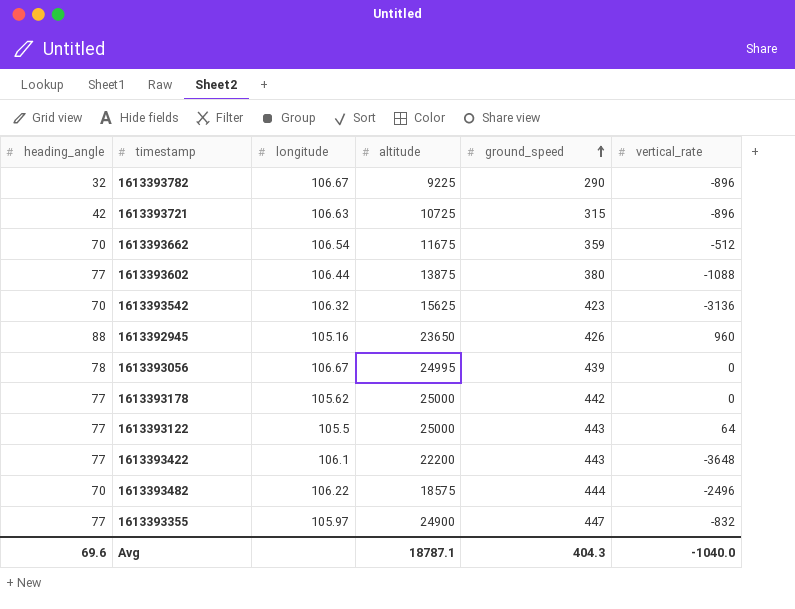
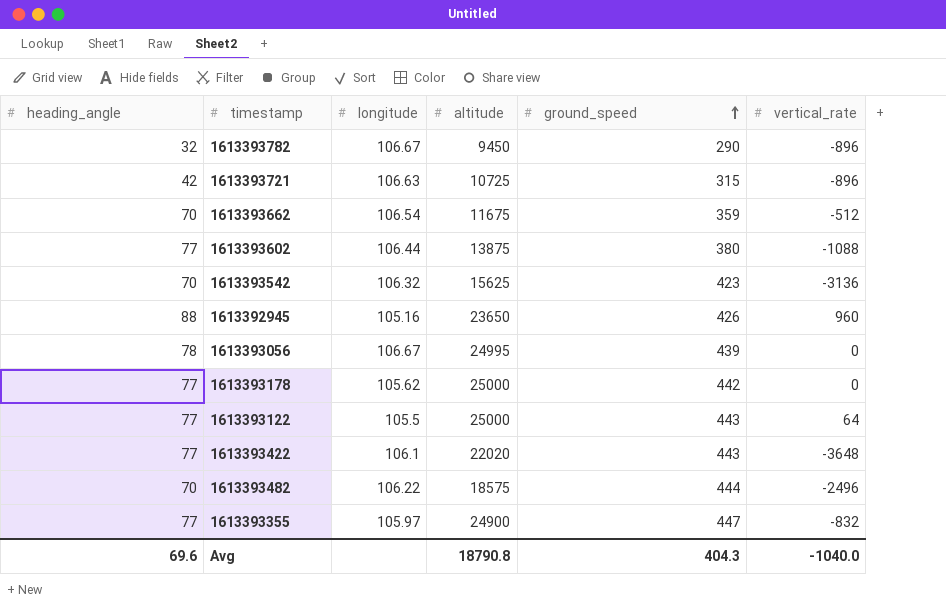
1613393782 | altitude: 9225 -> 9450
1613393422 | altitude: 22200 -> 22020
Avg | altitude: 18787.1 -> 18790.8

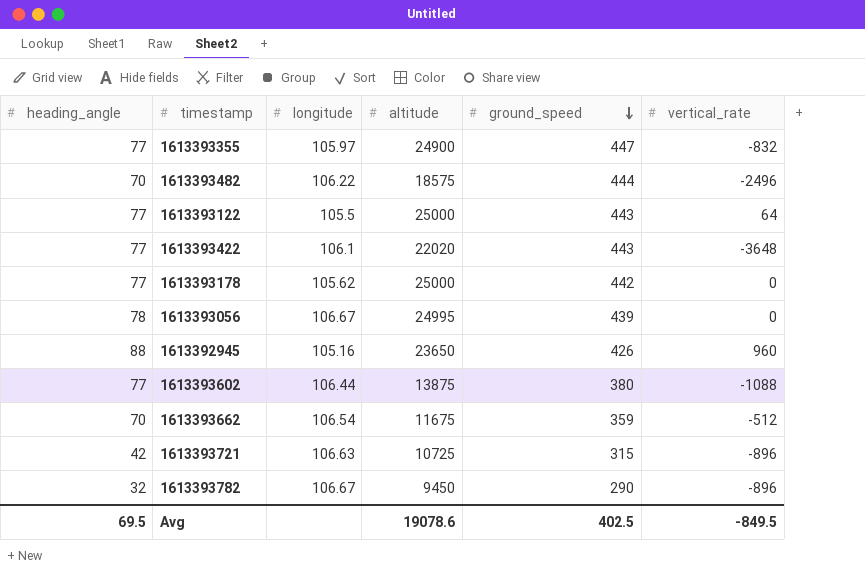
row order: ground_speed ascending -> ground_speed descending
row 1613393542: 70 | 106.32 | 15625 | 423 | -3136 -> none
Avg | heading_angle: 69.6 -> 69.5
Avg | altitude: 18790.8 -> 19078.6
Avg | ground_speed: 404.3 -> 402.5
Avg | vertical_rate: -1040.0 -> -849.5

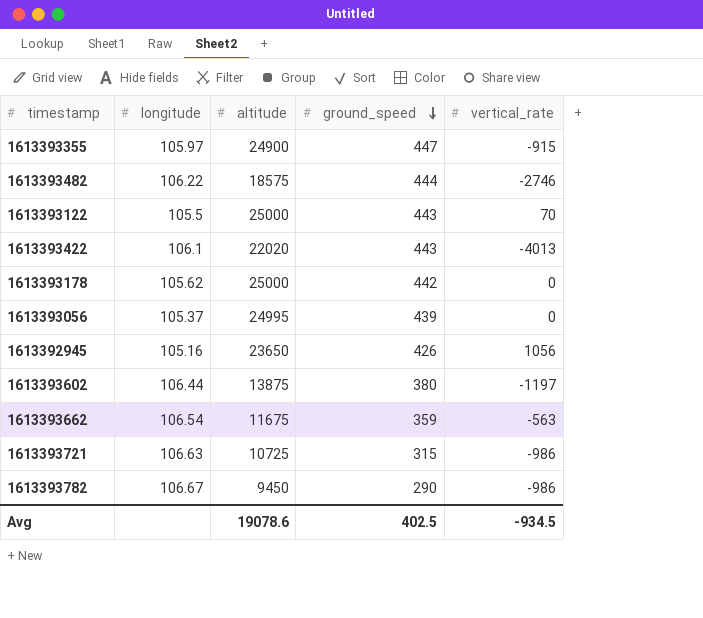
column heading_angle | position: 1 -> none
1613393355 | vertical_rate: -832 -> -915
1613393482 | vertical_rate: -2496 -> -2746
1613393122 | vertical_rate: 64 -> 70
1613393422 | vertical_rate: -3648 -> -4013
1613393056 | longitude: 106.67 -> 105.37
1613392945 | vertical_rate: 960 -> 1056
1613393602 | vertical_rate: -1088 -> -1197
1613393662 | vertical_rate: -512 -> -563
1613393721 | vertical_rate: -896 -> -986
1613393782 | vertical_rate: -896 -> -986
Avg | vertical_rate: -849.5 -> -934.5

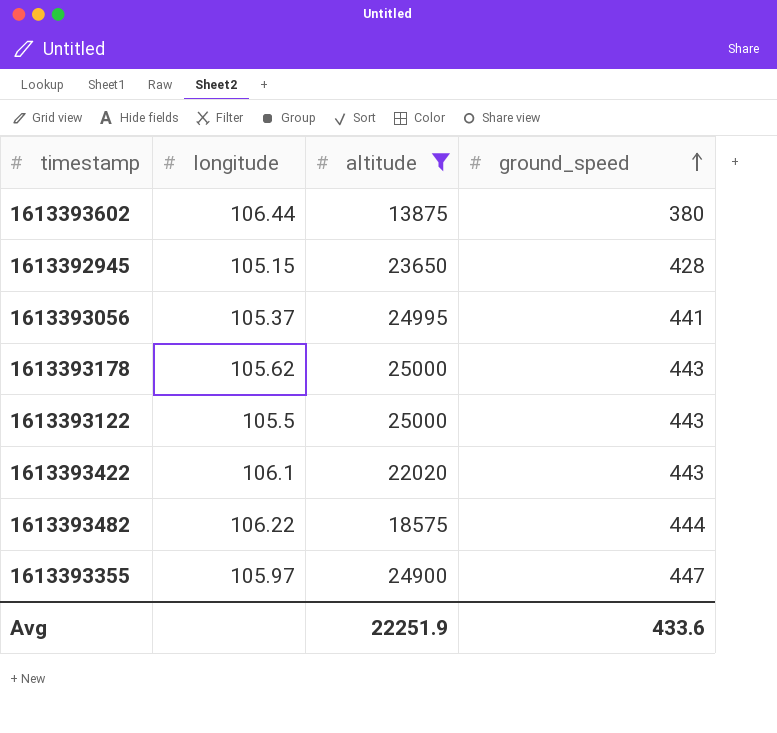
filter: none -> altitude >= 13875
row order: ground_speed descending -> ground_speed ascending
column vertical_rate | position: 5 -> none
1613392945 | longitude: 105.16 -> 105.15
1613392945 | ground_speed: 426 -> 428
1613393056 | ground_speed: 439 -> 441
1613393178 | ground_speed: 442 -> 443
Avg | altitude: 19078.6 -> 22251.9
Avg | ground_speed: 402.5 -> 433.6

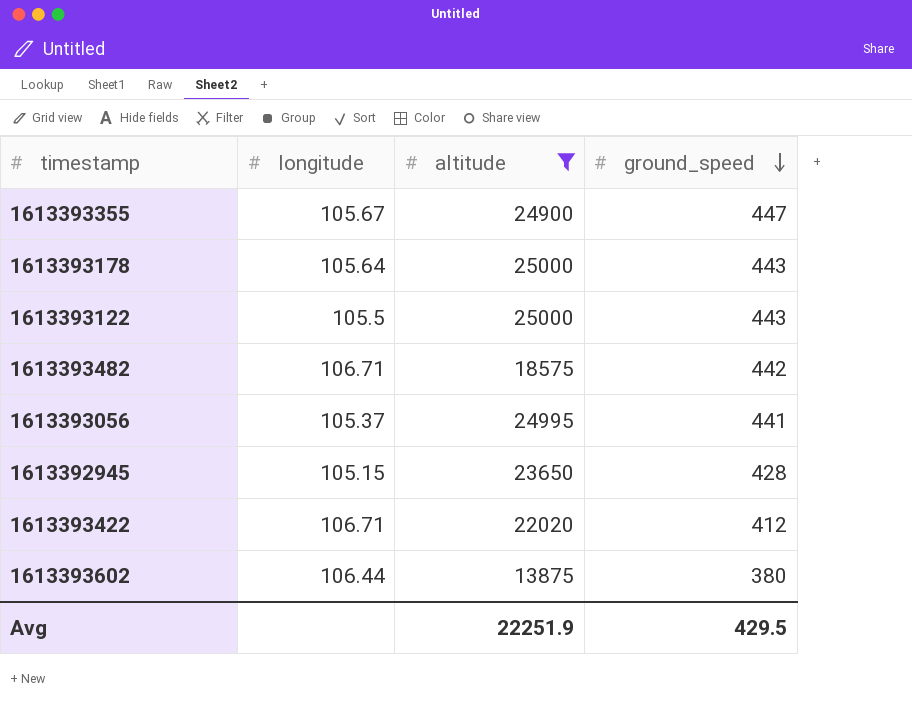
row order: ground_speed ascending -> ground_speed descending
1613393355 | longitude: 105.97 -> 105.67
1613393178 | longitude: 105.62 -> 105.64
1613393482 | longitude: 106.22 -> 106.71
1613393482 | ground_speed: 444 -> 442
1613393422 | longitude: 106.1 -> 106.71
1613393422 | ground_speed: 443 -> 412
Avg | ground_speed: 433.6 -> 429.5

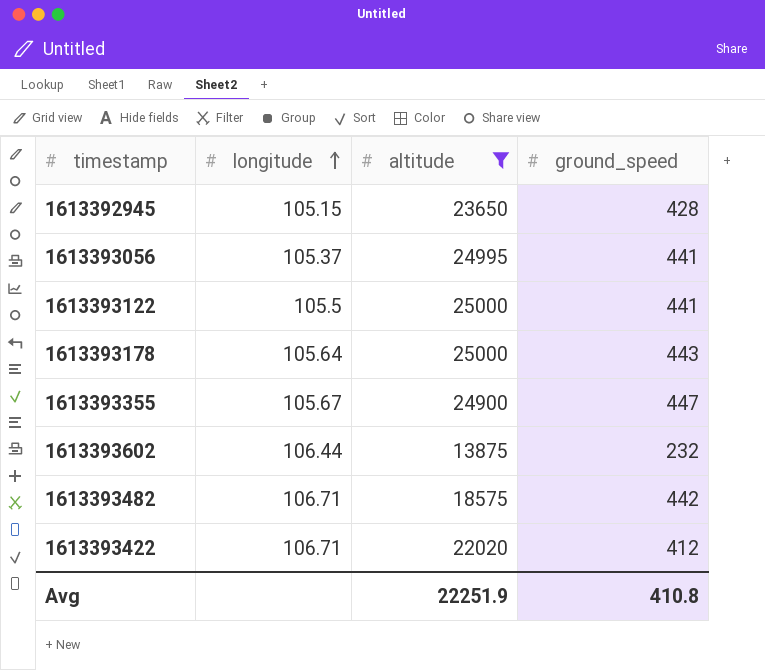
row order: ground_speed descending -> longitude ascending
1613393122 | ground_speed: 443 -> 441
1613393602 | ground_speed: 380 -> 232
Avg | ground_speed: 429.5 -> 410.8

